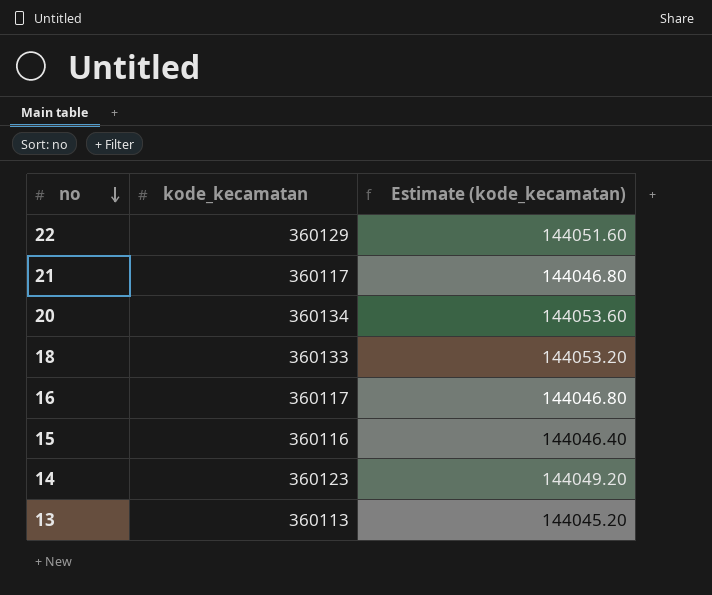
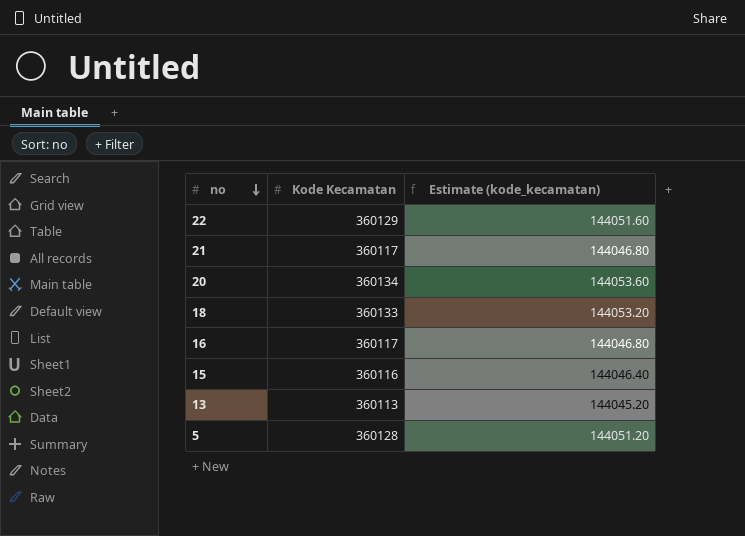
column name: kode_kecamatan -> Kode Kecamatan
row 14: 360123 | 144049.20 -> none
row 5: none -> 360128 | 144051.20

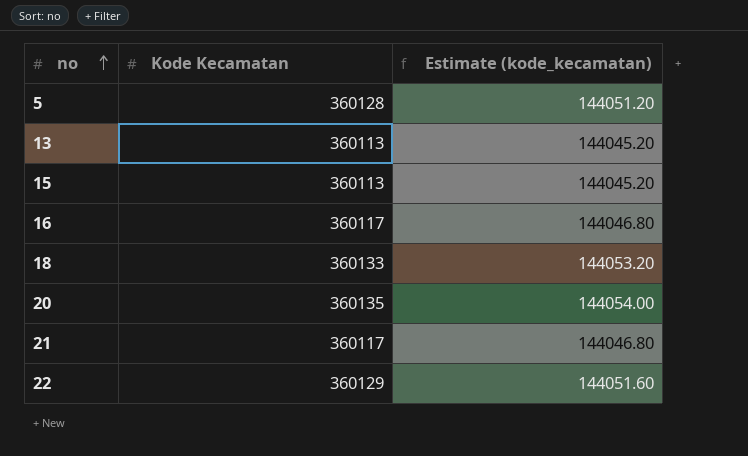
row order: no descending -> no ascending
15 | Kode Kecamatan: 360116 -> 360113
15 | Estimate (kode_kecamatan): 144046.40 -> 144045.20
20 | Kode Kecamatan: 360134 -> 360135
20 | Estimate (kode_kecamatan): 144053.60 -> 144054.00

